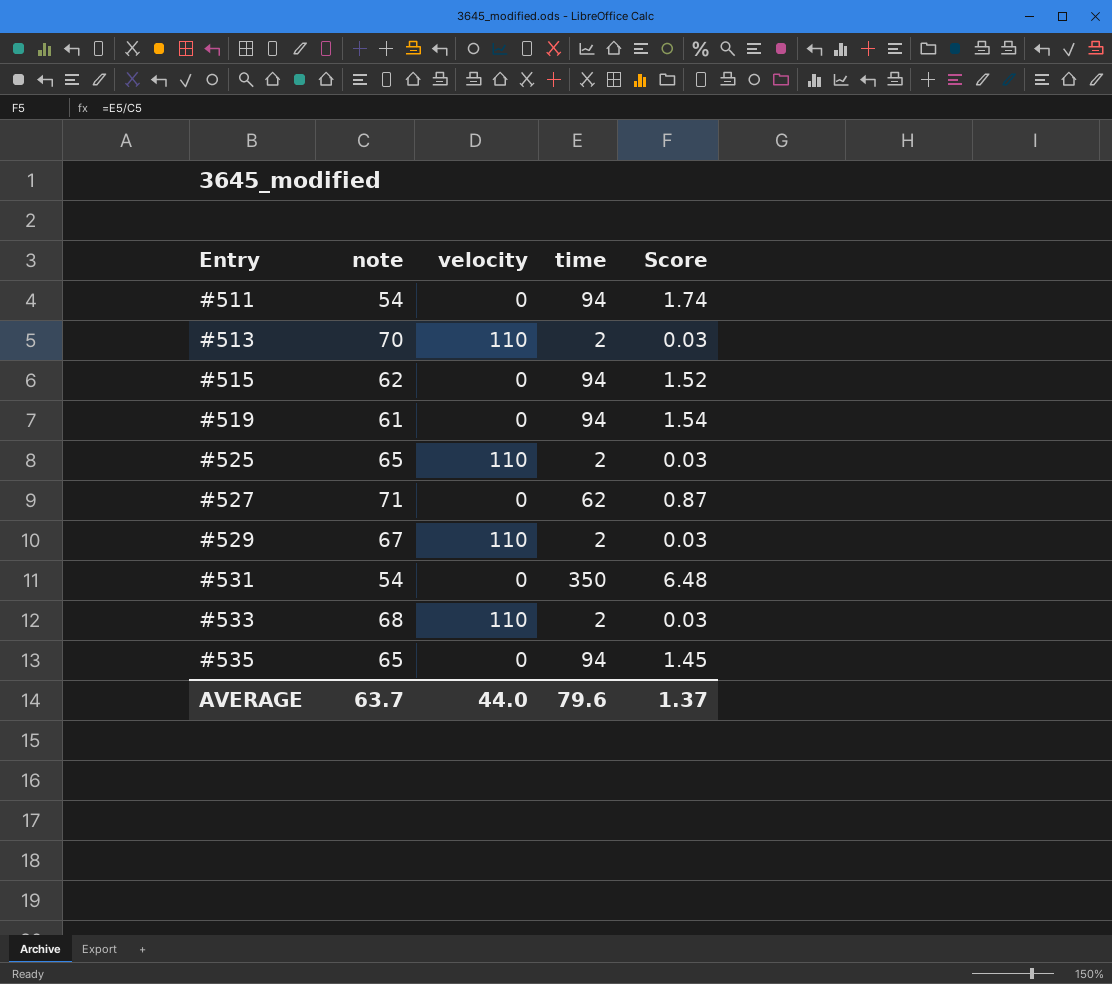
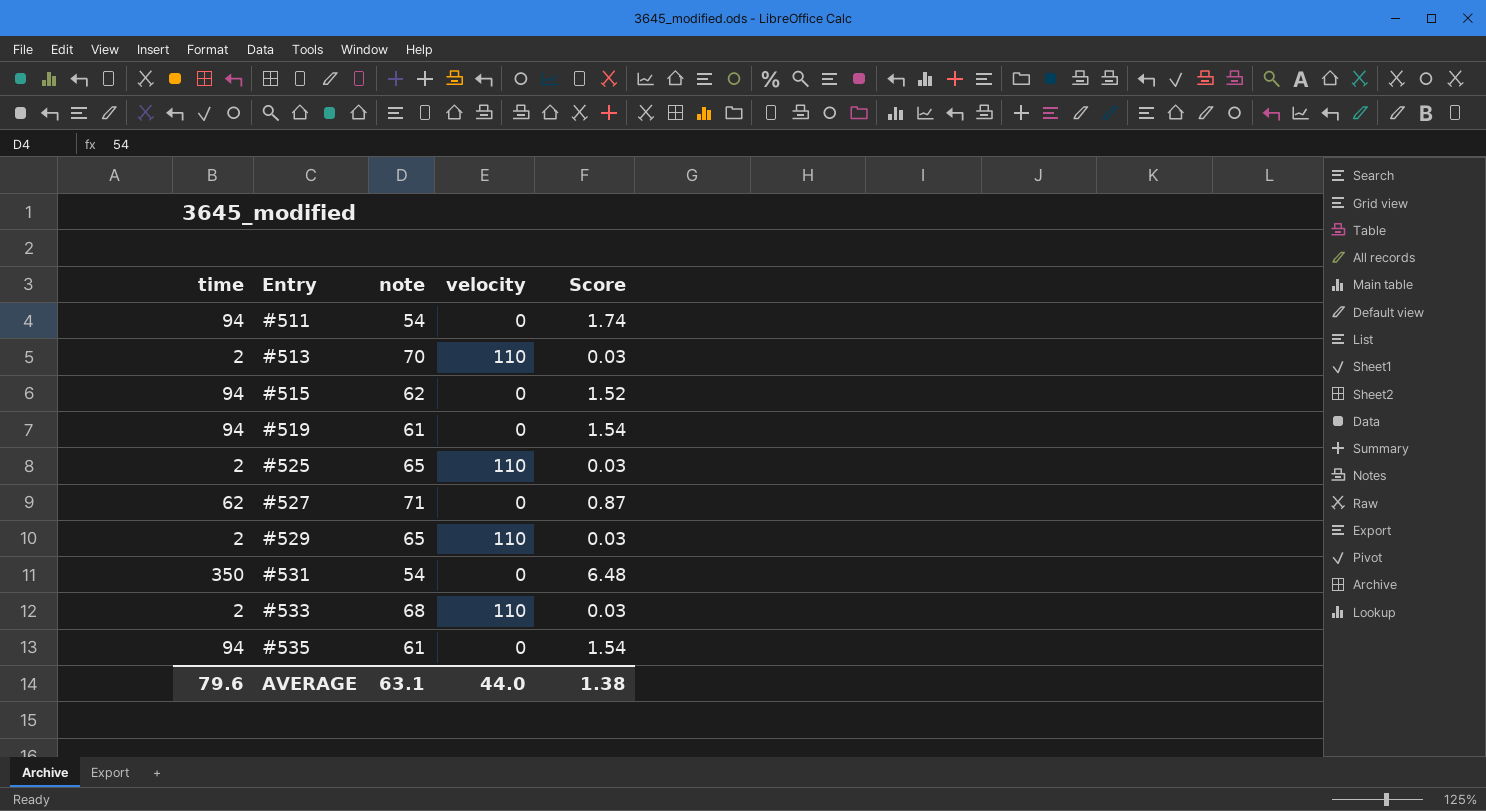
column time | position: 4 -> 1
#529 | note: 67 -> 65
#535 | note: 65 -> 61
#535 | Score: 1.45 -> 1.54
AVERAGE | note: 63.7 -> 63.1
AVERAGE | Score: 1.37 -> 1.38

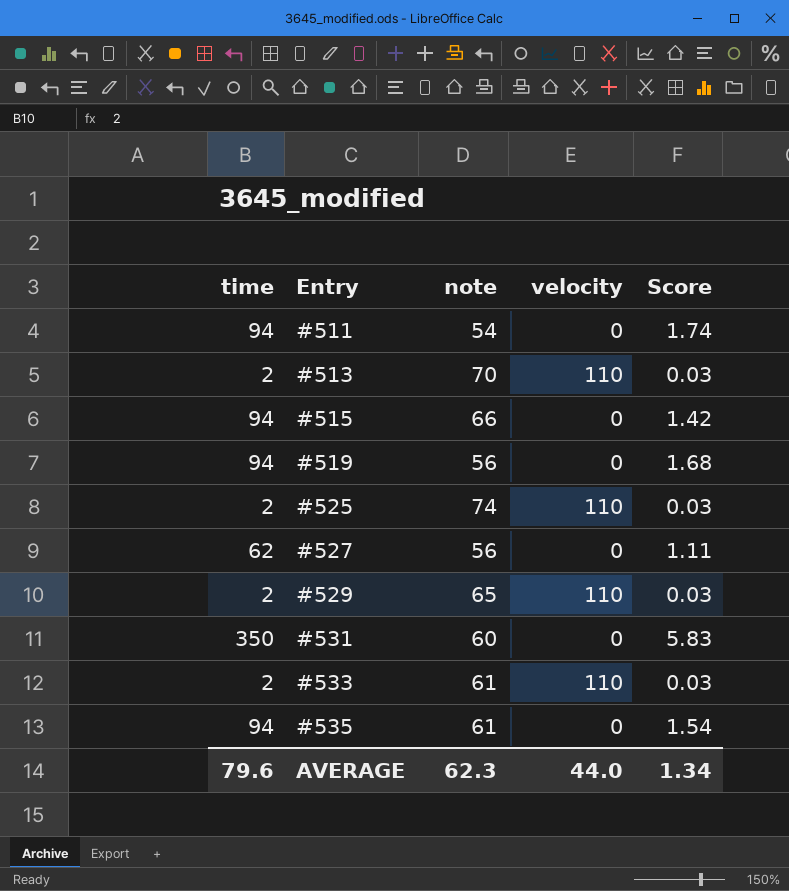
#515 | note: 62 -> 66
#515 | Score: 1.52 -> 1.42
#519 | note: 61 -> 56
#519 | Score: 1.54 -> 1.68
#525 | note: 65 -> 74
#527 | note: 71 -> 56
#527 | Score: 0.87 -> 1.11
#531 | note: 54 -> 60
#531 | Score: 6.48 -> 5.83
#533 | note: 68 -> 61
AVERAGE | note: 63.1 -> 62.3
AVERAGE | Score: 1.38 -> 1.34

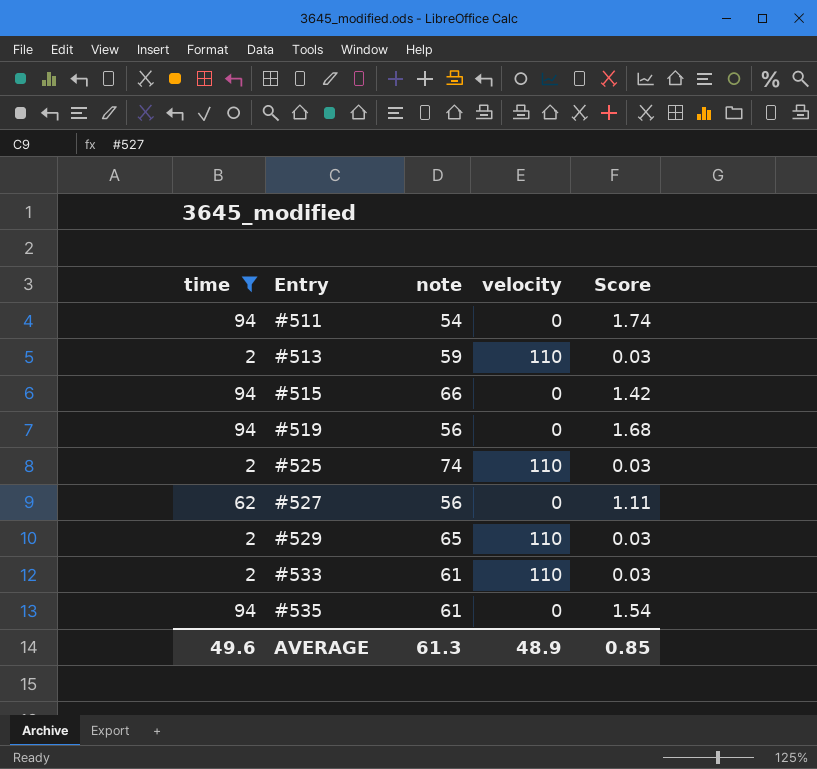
filter: none -> time != 350
#513 | note: 70 -> 59
AVERAGE | time: 79.6 -> 49.6
AVERAGE | note: 62.3 -> 61.3
AVERAGE | velocity: 44.0 -> 48.9
AVERAGE | Score: 1.34 -> 0.85

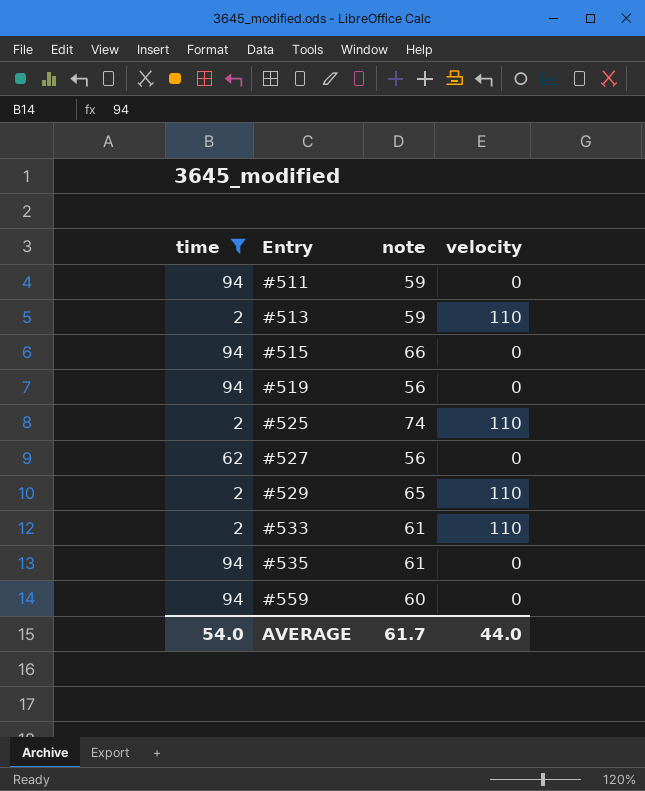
column Score | formula: [time] / [note] -> none
#511 | note: 54 -> 59
row #559: none -> 94 | 60 | 0
AVERAGE | time: 49.6 -> 54.0
AVERAGE | note: 61.3 -> 61.7
AVERAGE | velocity: 48.9 -> 44.0

